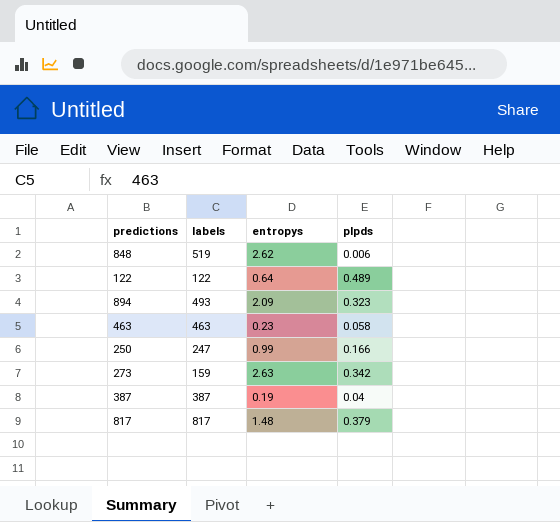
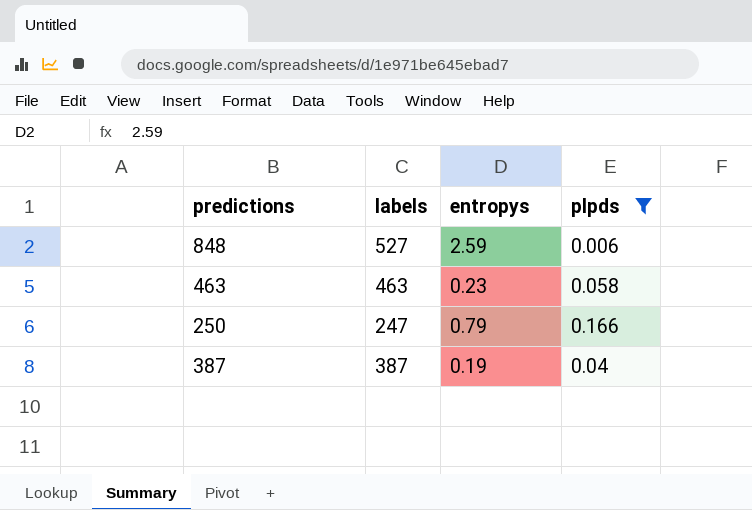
filter: none -> plpds <= 0.166
848 | labels: 519 -> 527
848 | entropys: 2.62 -> 2.59
250 | entropys: 0.99 -> 0.79

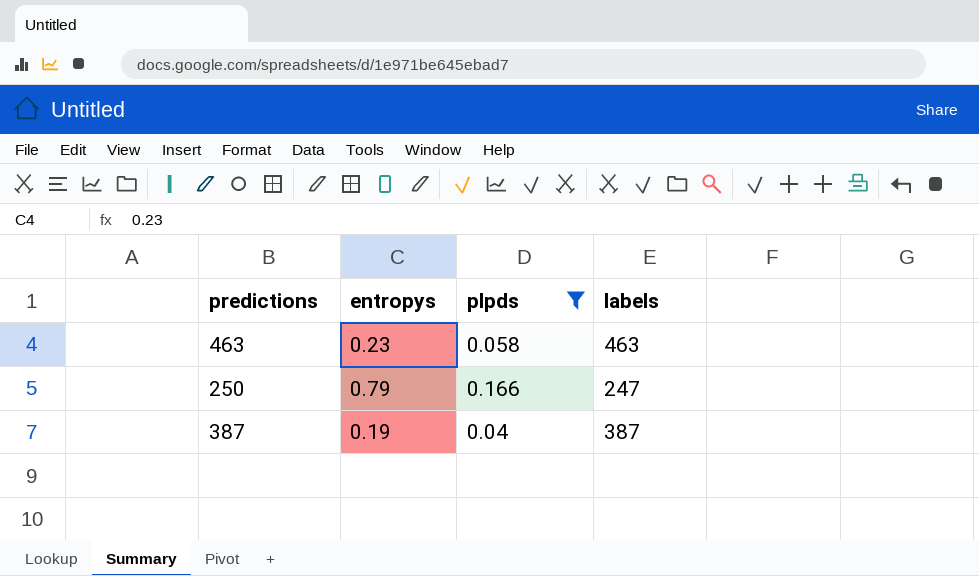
column labels | position: 2 -> 4
row 848: 527 | 2.59 | 0.006 -> none

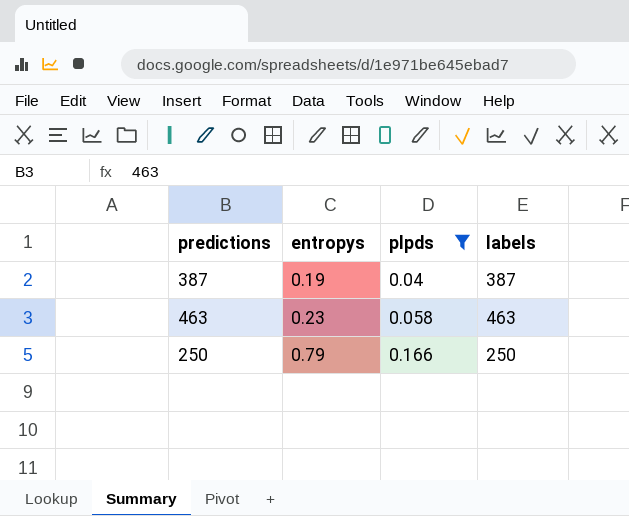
row order: none -> entropys ascending
250 | labels: 247 -> 250

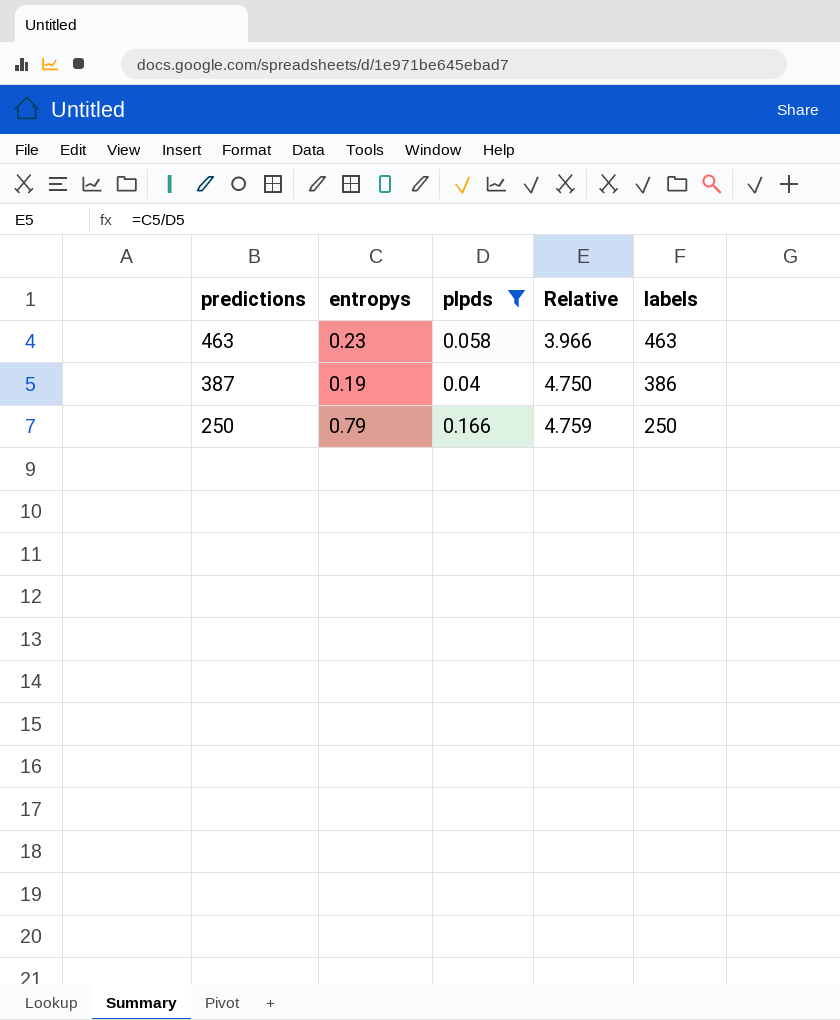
row order: entropys ascending -> predictions descending
column Relative | formula: none -> [entropys] / [plpds]
387 | labels: 387 -> 386

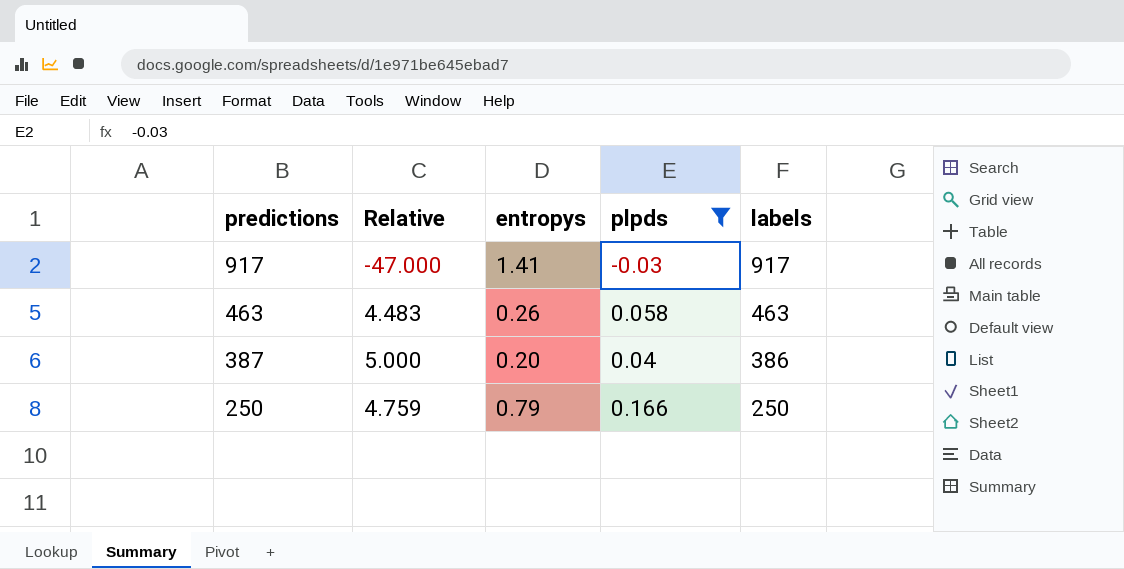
column Relative | position: 4 -> 2
row 917: none -> -47.000 | 1.41 | -0.03 | 917
463 | Relative: 3.966 -> 4.483
463 | entropys: 0.23 -> 0.26
387 | Relative: 4.750 -> 5.000
387 | entropys: 0.19 -> 0.20

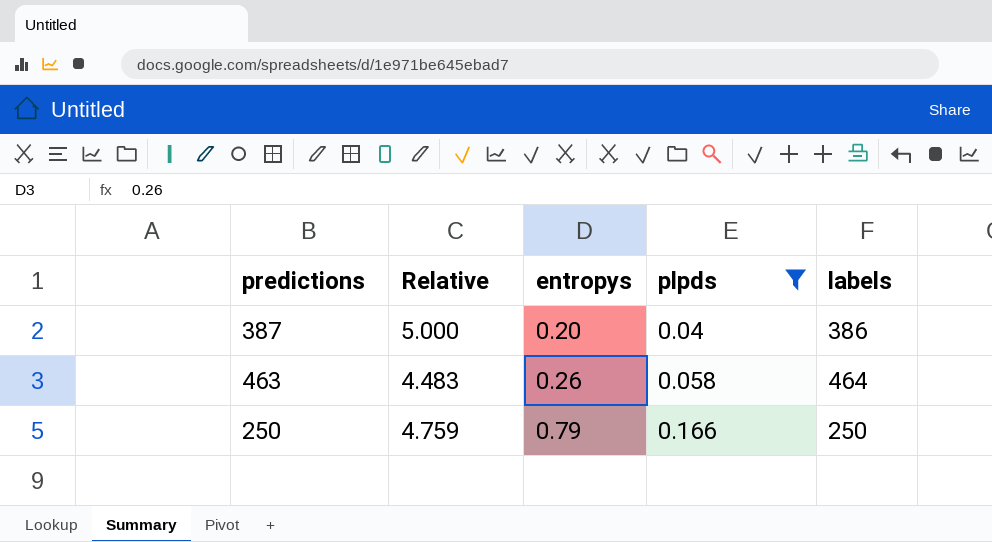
row order: predictions descending -> entropys ascending
row 917: -47.000 | 1.41 | -0.03 | 917 -> none
463 | labels: 463 -> 464

